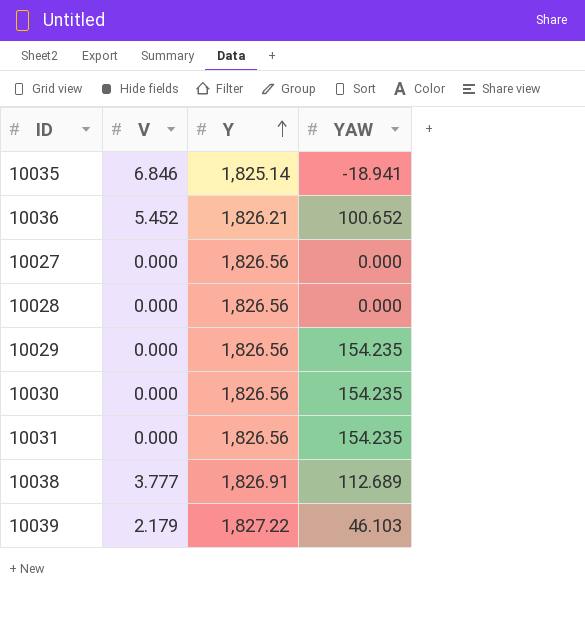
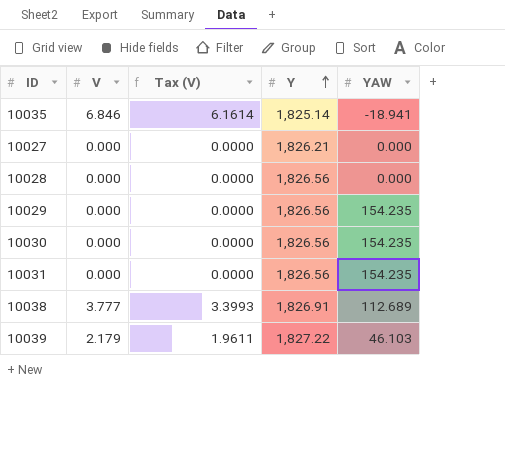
column Tax (V) | formula: none -> [V] * 0.9
row 10036: 5.452 | 1,826.21 | 100.652 -> none
10027 | Y: 1,826.56 -> 1,826.21

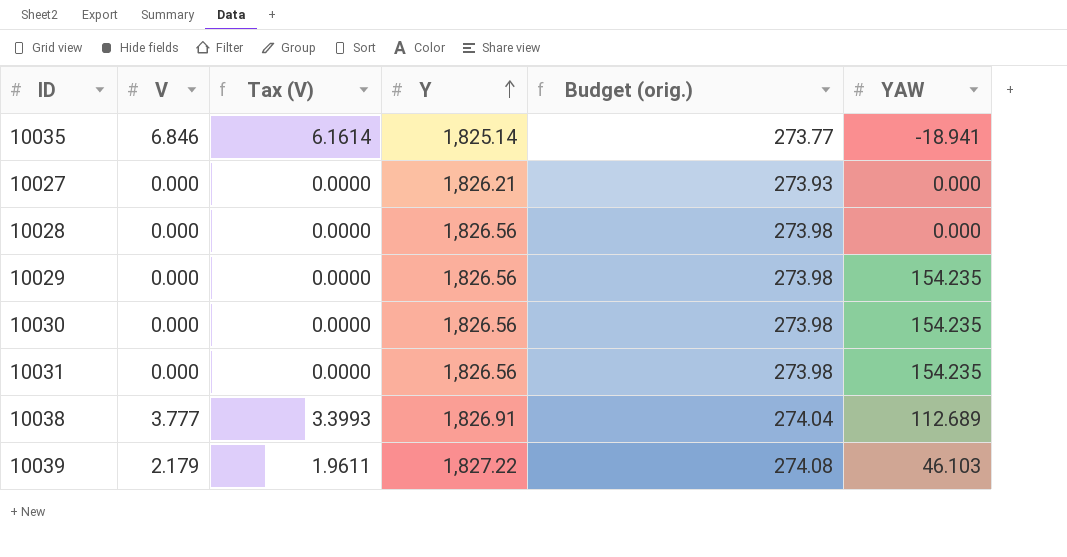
column Budget (orig.) | formula: none -> [Y] * 0.15

